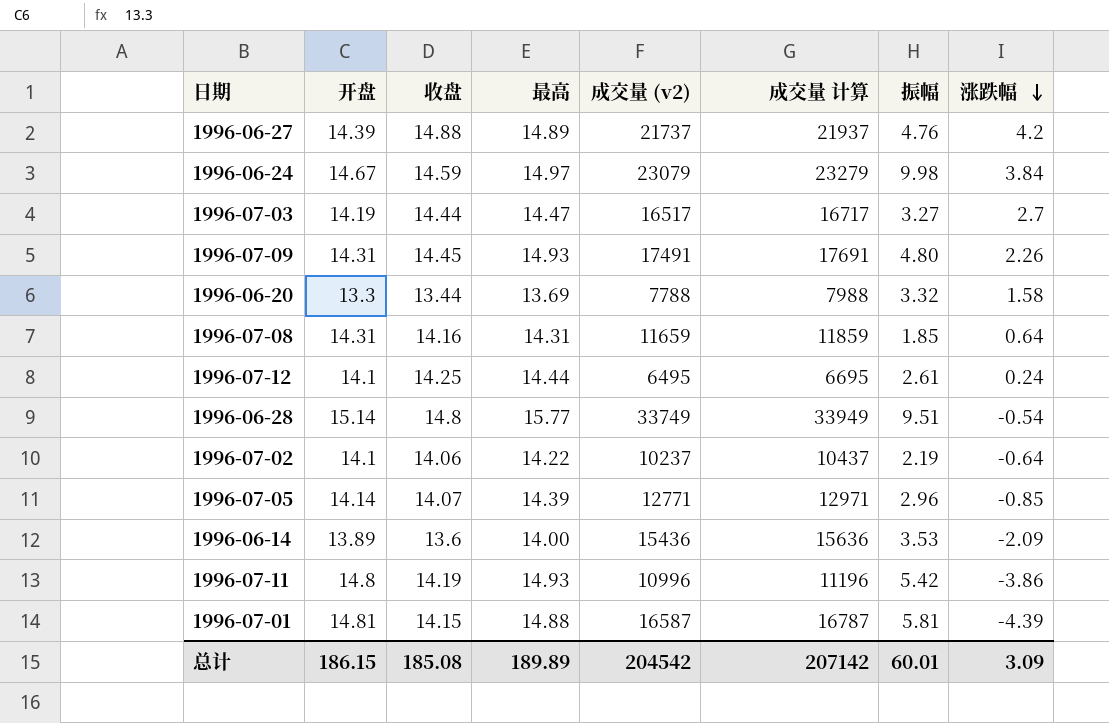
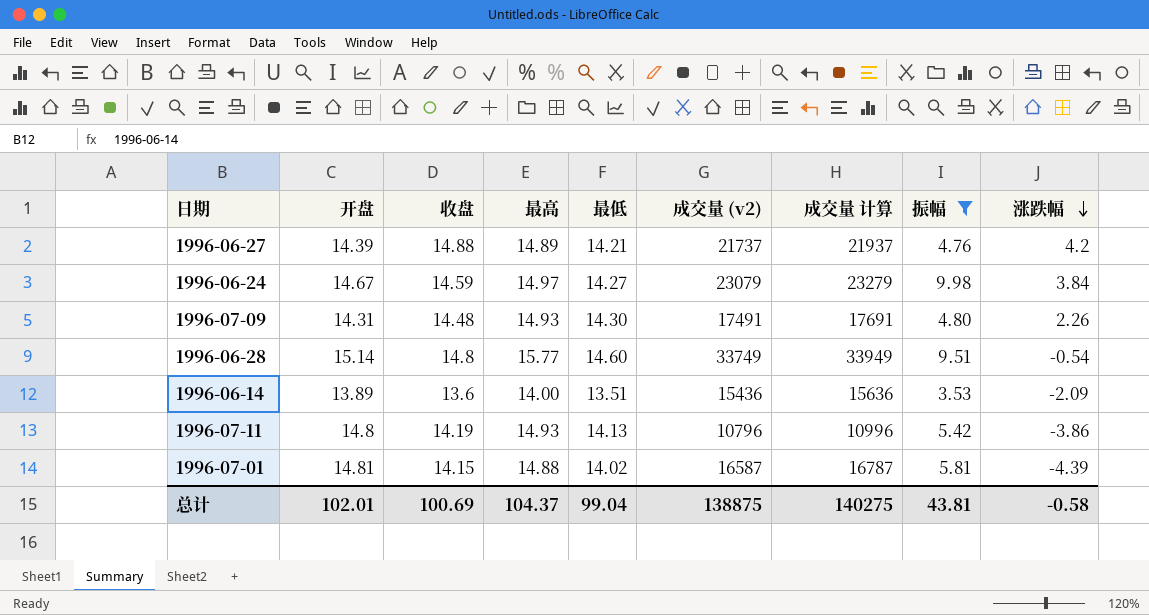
filter: none -> 振幅 >= 3.53
column 最低 | position: none -> 5
1996-07-09 | 收盘: 14.45 -> 14.48
1996-07-11 | 成交量 (v2): 10996 -> 10796
1996-07-11 | 成交量 计算: 11196 -> 10996
总计 | 开盘: 186.15 -> 102.01
总计 | 收盘: 185.08 -> 100.69
总计 | 最高: 189.89 -> 104.37
总计 | 成交量 (v2): 204542 -> 138875
总计 | 成交量 计算: 207142 -> 140275
总计 | 振幅: 60.01 -> 43.81
总计 | 涨跌幅: 3.09 -> -0.58

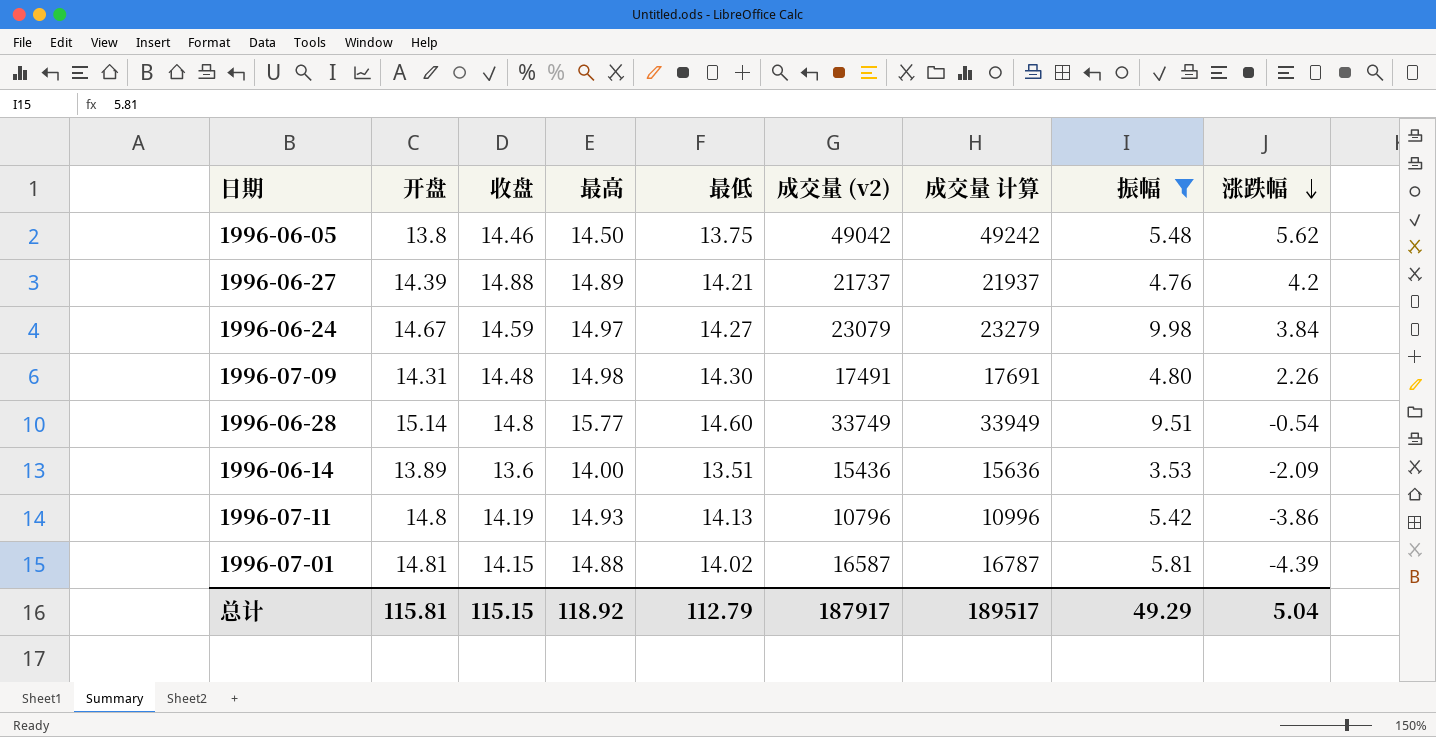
row 1996-06-05: none -> 13.8 | 14.46 | 14.50 | 13.75 | 49042 | 49242 | 5.48 | 5.62
1996-07-09 | 最高: 14.93 -> 14.98
总计 | 开盘: 102.01 -> 115.81
总计 | 收盘: 100.69 -> 115.15
总计 | 最高: 104.37 -> 118.92
总计 | 最低: 99.04 -> 112.79
总计 | 成交量 (v2): 138875 -> 187917
总计 | 成交量 计算: 140275 -> 189517
总计 | 振幅: 43.81 -> 49.29
总计 | 涨跌幅: -0.58 -> 5.04

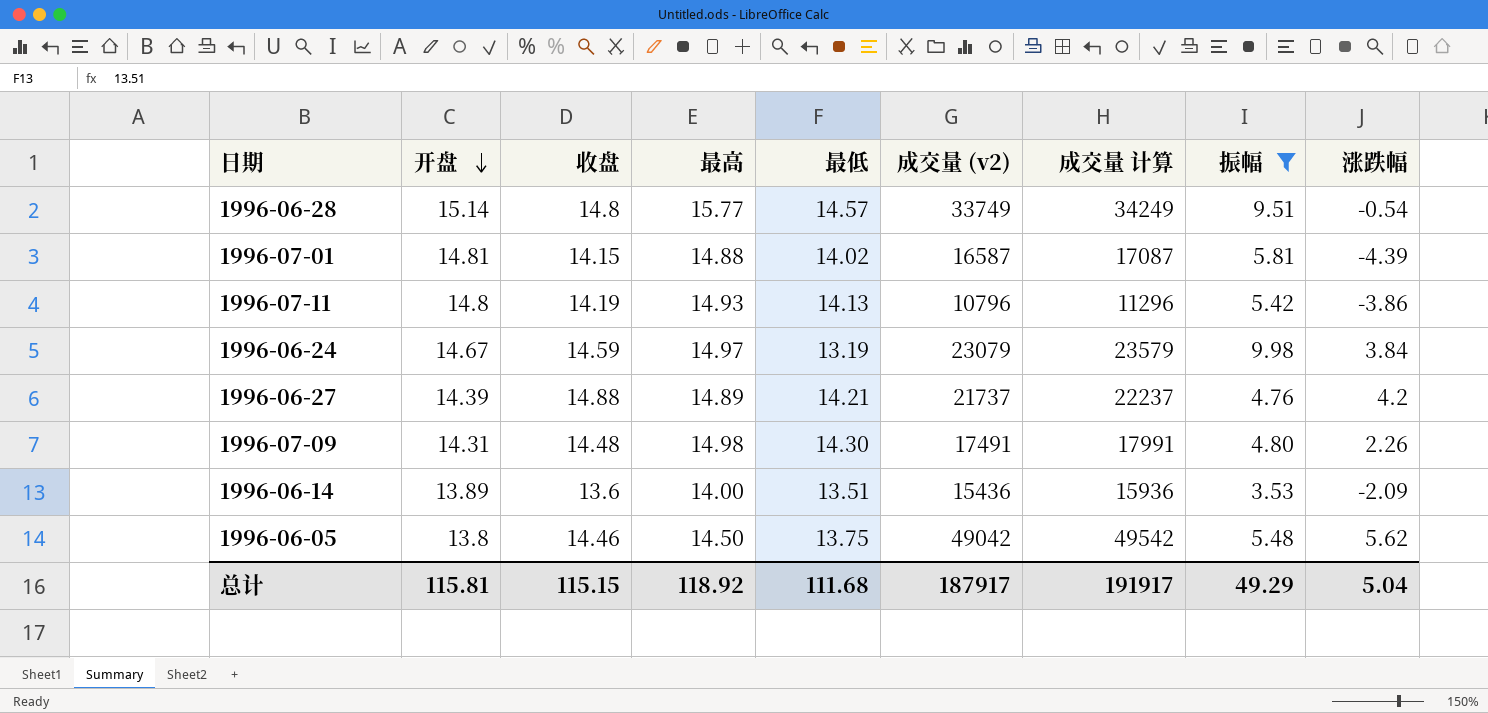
row order: 涨跌幅 descending -> 开盘 descending
column 成交量 计算 | formula: [成交量 (v2)] + 200 -> [成交量 (v2)] + 500
1996-06-28 | 最低: 14.60 -> 14.57
1996-06-24 | 最低: 14.27 -> 13.19
总计 | 最低: 112.79 -> 111.68
总计 | 成交量 计算: 189517 -> 191917

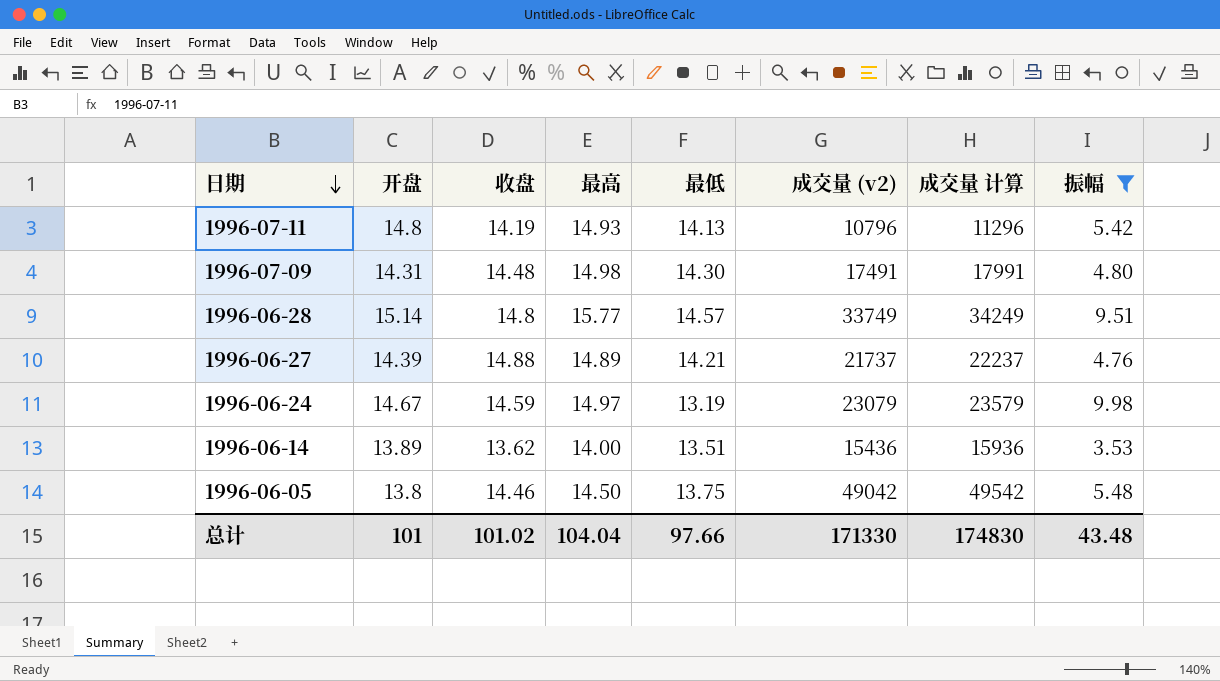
row order: 开盘 descending -> 日期 descending
column 涨跌幅 | position: 9 -> none
row 1996-07-01: 14.81 | 14.15 | 14.88 | 14.02 | 16587 | 17087 | 5.81 | -4.39 -> none
1996-06-14 | 收盘: 13.6 -> 13.62
总计 | 开盘: 115.81 -> 101
总计 | 收盘: 115.15 -> 101.02
总计 | 最高: 118.92 -> 104.04
总计 | 最低: 111.68 -> 97.66
总计 | 成交量 (v2): 187917 -> 171330
总计 | 成交量 计算: 191917 -> 174830
总计 | 振幅: 49.29 -> 43.48

